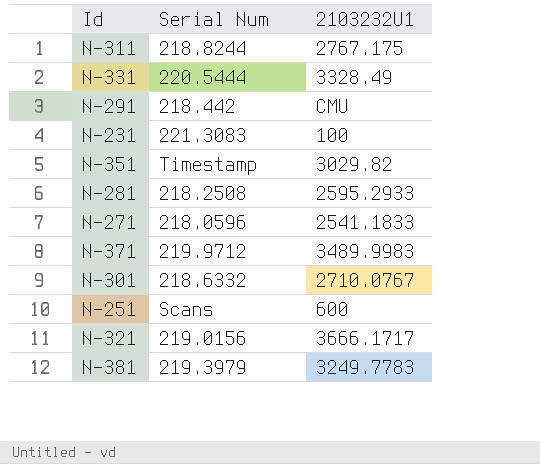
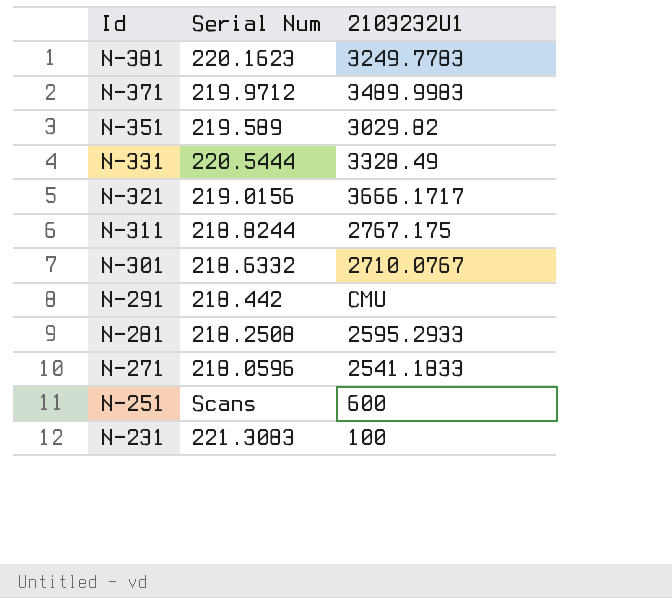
row order: none -> Id descending
N-381 | Serial Num: 219.3979 -> 220.1623
N-351 | Serial Num: Timestamp -> 219.589

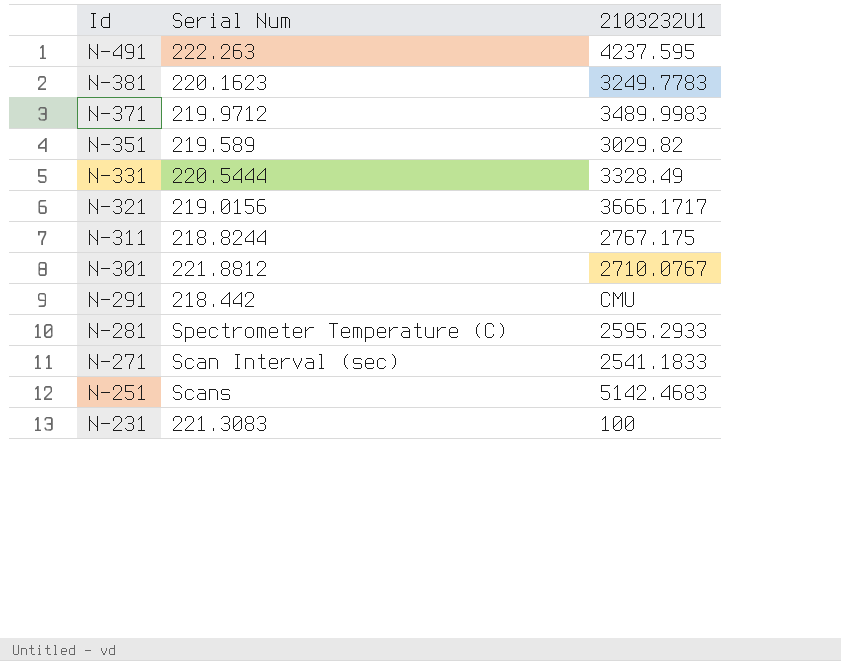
row N-491: none -> 222.263 | 4237.595
N-301 | Serial Num: 218.6332 -> 221.8812
N-281 | Serial Num: 218.2508 -> Spectrometer Temperature (C)
N-271 | Serial Num: 218.0596 -> Scan Interval (sec)
N-251 | 2103232U1: 600 -> 5142.4683

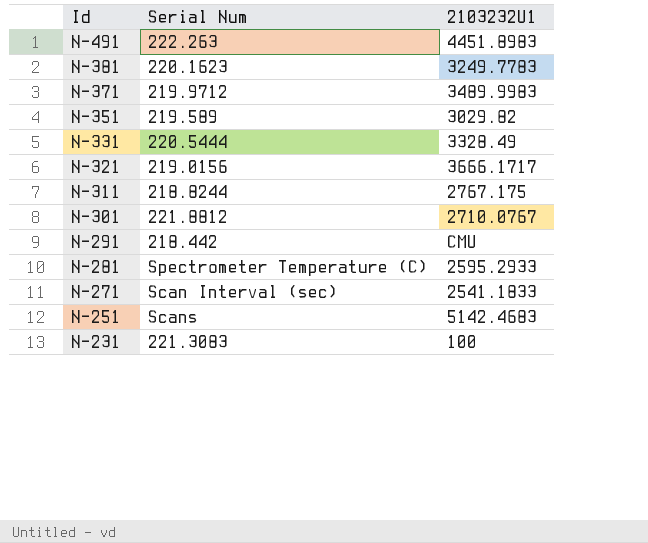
N-491 | 2103232U1: 4237.595 -> 4451.8983

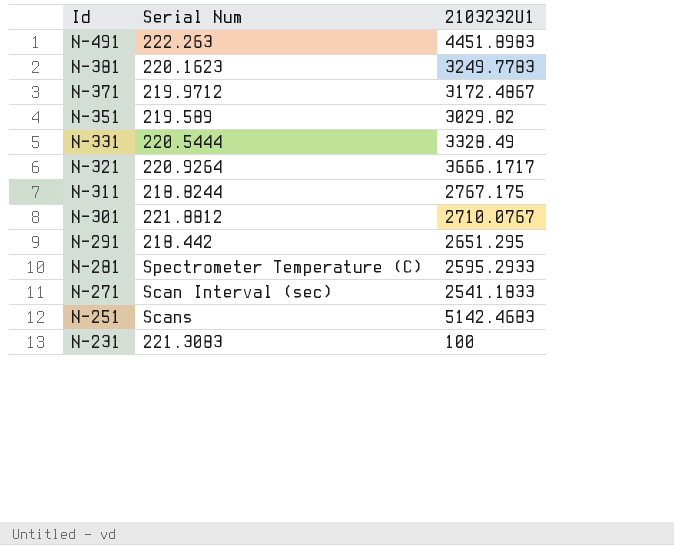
N-371 | 2103232U1: 3489.9983 -> 3172.4867
N-321 | Serial Num: 219.0156 -> 220.9264
N-291 | 2103232U1: CMU -> 2651.295

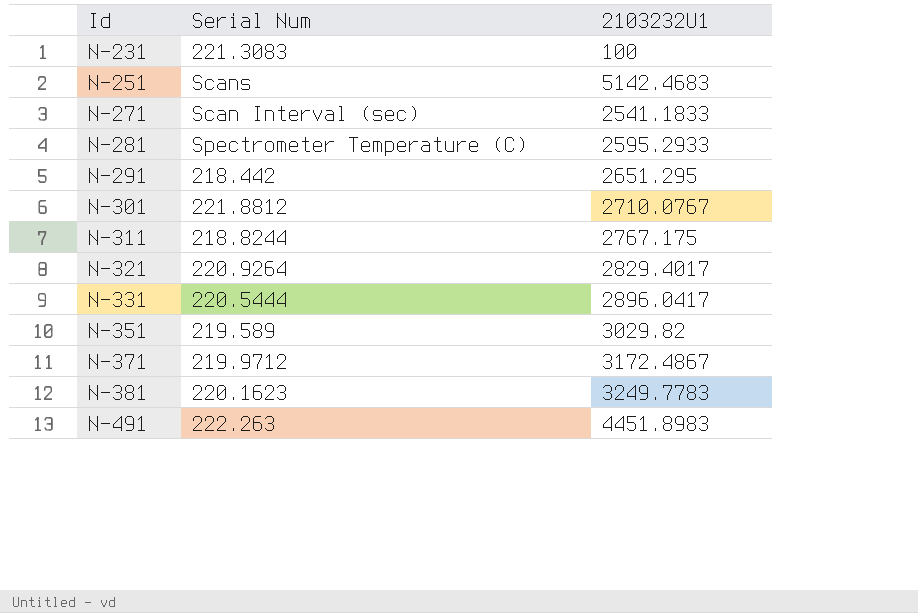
row order: Id descending -> Id ascending
N-321 | 2103232U1: 3666.1717 -> 2829.4017
N-331 | 2103232U1: 3328.49 -> 2896.0417

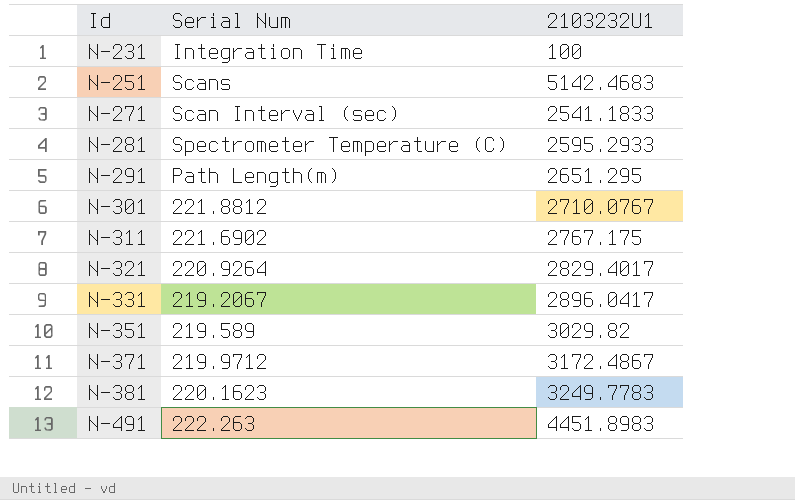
N-231 | Serial Num: 221.3083 -> Integration Time
N-291 | Serial Num: 218.442 -> Path Length(m)
N-311 | Serial Num: 218.8244 -> 221.6902
N-331 | Serial Num: 220.5444 -> 219.2067

